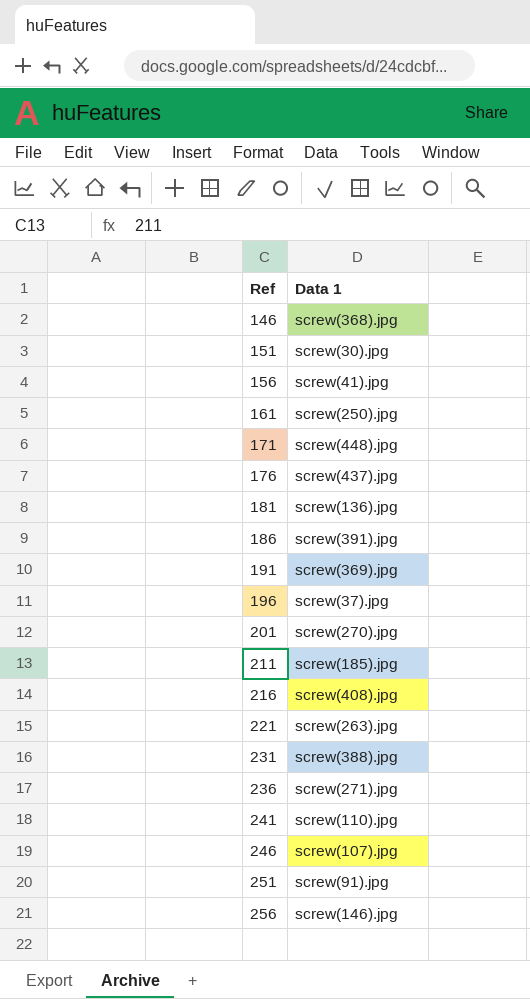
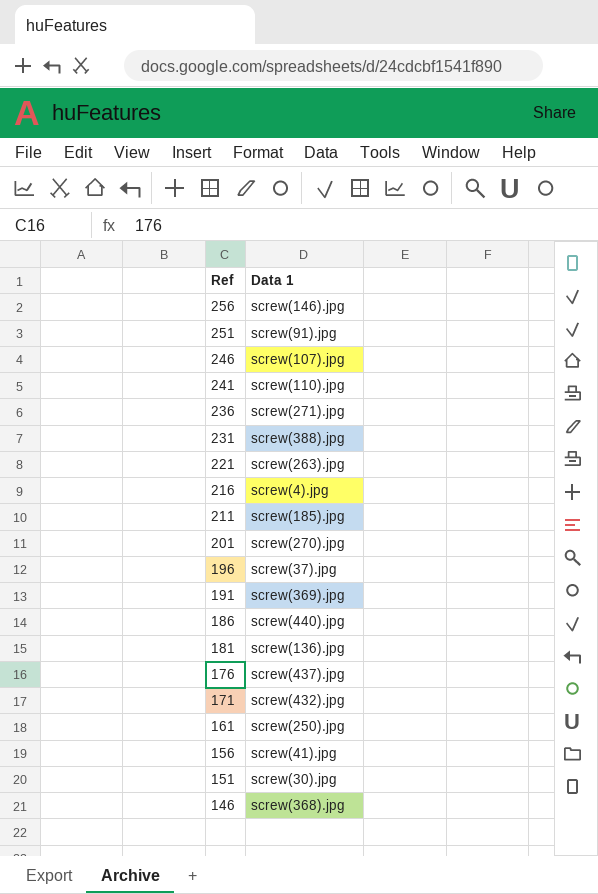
row order: Ref ascending -> Ref descending
216 | Data 1: screw(408).jpg -> screw(4).jpg
186 | Data 1: screw(391).jpg -> screw(440).jpg
171 | Data 1: screw(448).jpg -> screw(432).jpg

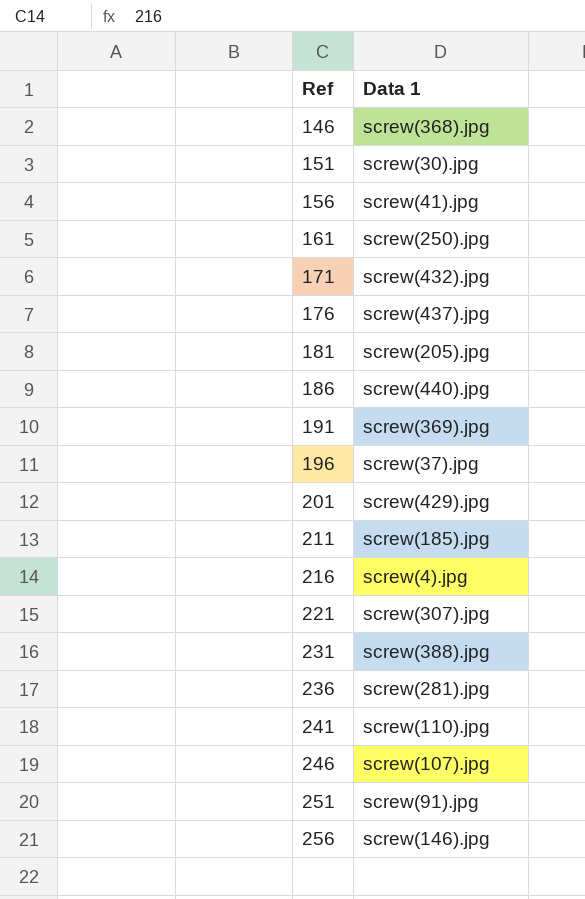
row order: Ref descending -> Ref ascending
181 | Data 1: screw(136).jpg -> screw(205).jpg
201 | Data 1: screw(270).jpg -> screw(429).jpg
221 | Data 1: screw(263).jpg -> screw(307).jpg
236 | Data 1: screw(271).jpg -> screw(281).jpg

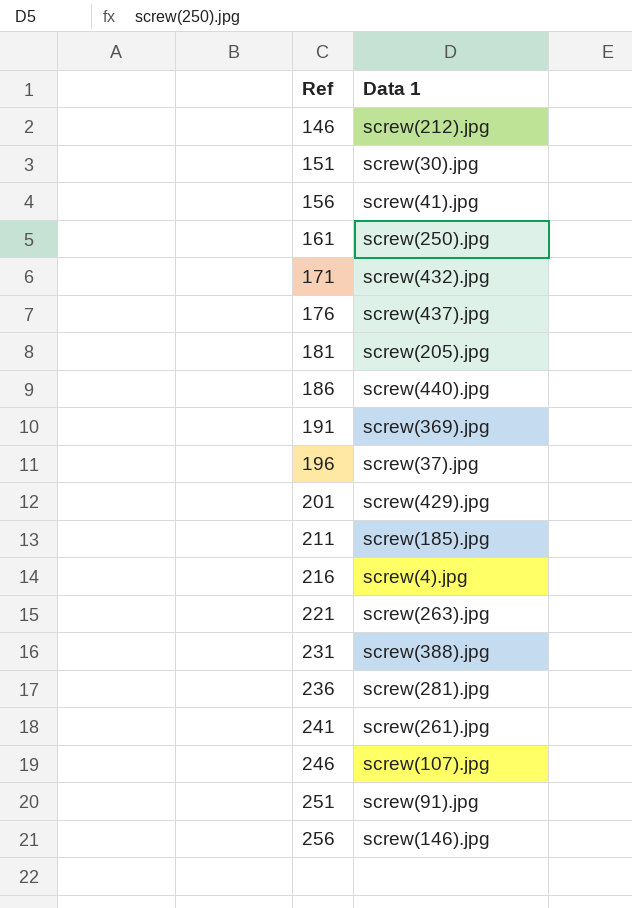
146 | Data 1: screw(368).jpg -> screw(212).jpg
221 | Data 1: screw(307).jpg -> screw(263).jpg
241 | Data 1: screw(110).jpg -> screw(261).jpg

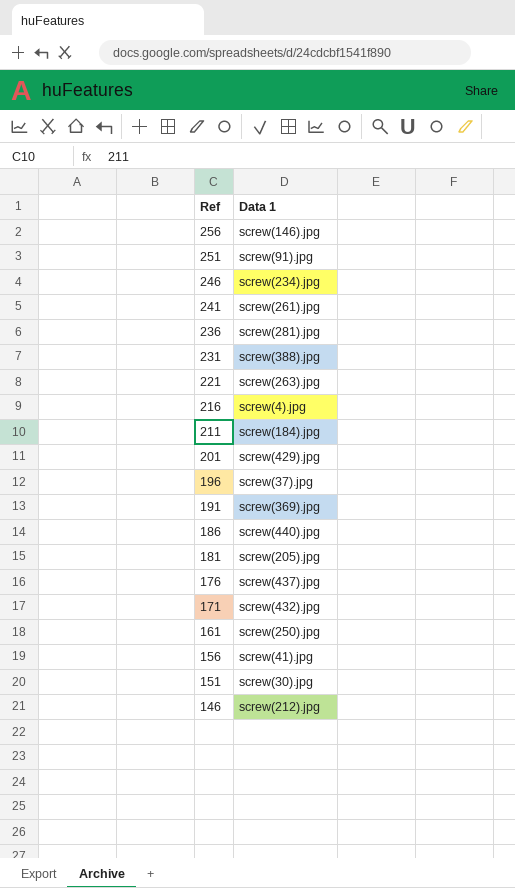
row order: Ref ascending -> Ref descending
246 | Data 1: screw(107).jpg -> screw(234).jpg
211 | Data 1: screw(185).jpg -> screw(184).jpg

